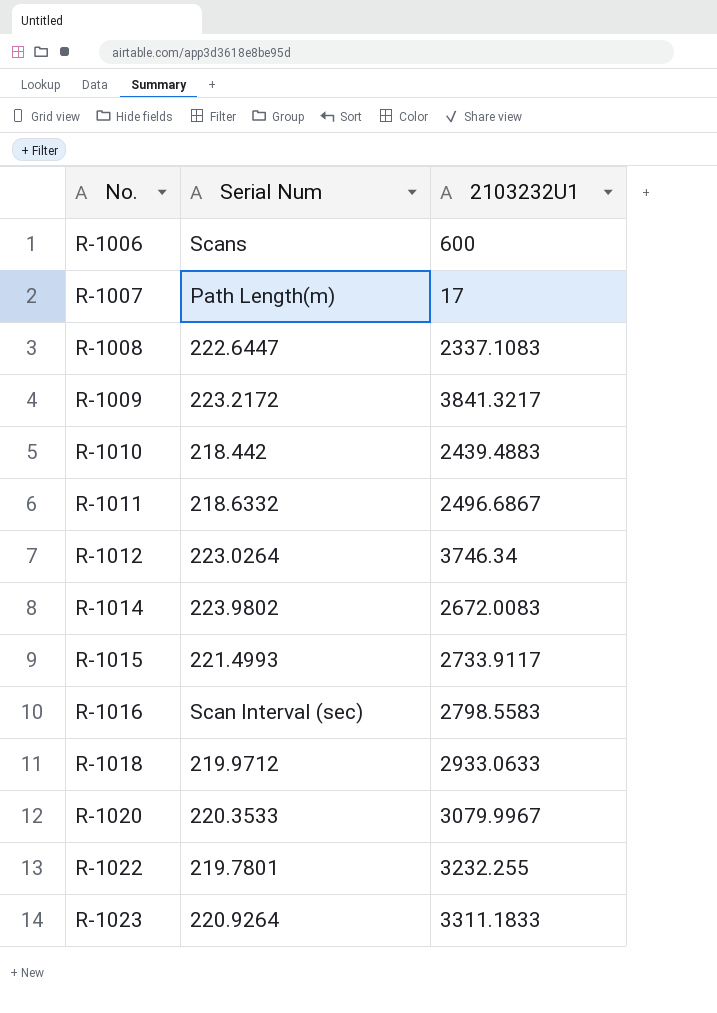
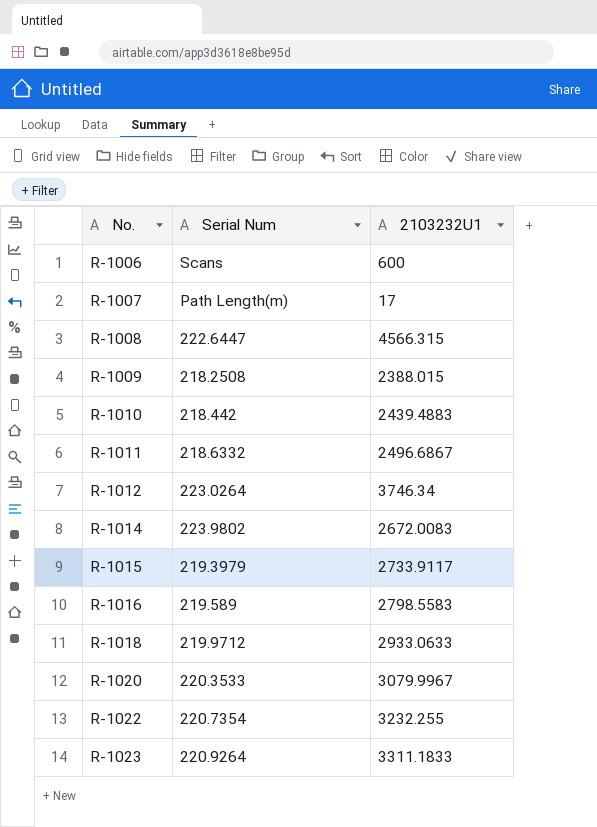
R-1008 | 2103232U1: 2337.1083 -> 4566.315
R-1009 | Serial Num: 223.2172 -> 218.2508
R-1009 | 2103232U1: 3841.3217 -> 2388.015
R-1015 | Serial Num: 221.4993 -> 219.3979
R-1016 | Serial Num: Scan Interval (sec) -> 219.589
R-1022 | Serial Num: 219.7801 -> 220.7354

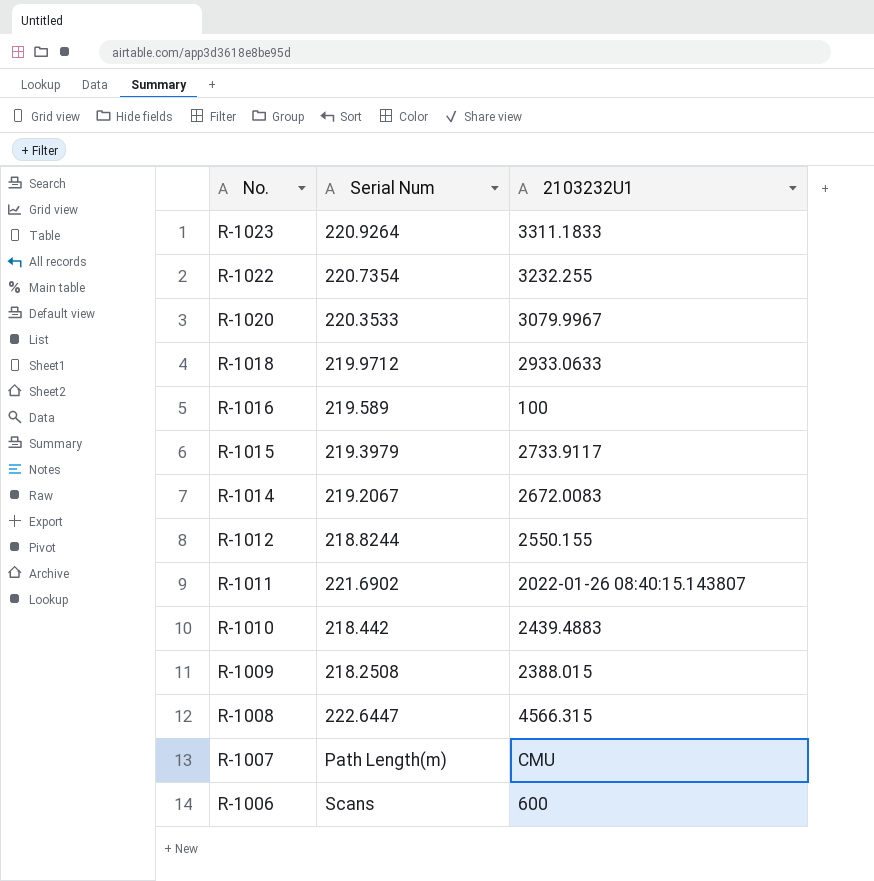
row order: No. ascending -> No. descending
R-1016 | 2103232U1: 2798.5583 -> 100
R-1014 | Serial Num: 223.9802 -> 219.2067
R-1012 | Serial Num: 223.0264 -> 218.8244
R-1012 | 2103232U1: 3746.34 -> 2550.155
R-1011 | Serial Num: 218.6332 -> 221.6902
R-1011 | 2103232U1: 2496.6867 -> 2022-01-26 08:40:15.143807
R-1007 | 2103232U1: 17 -> CMU

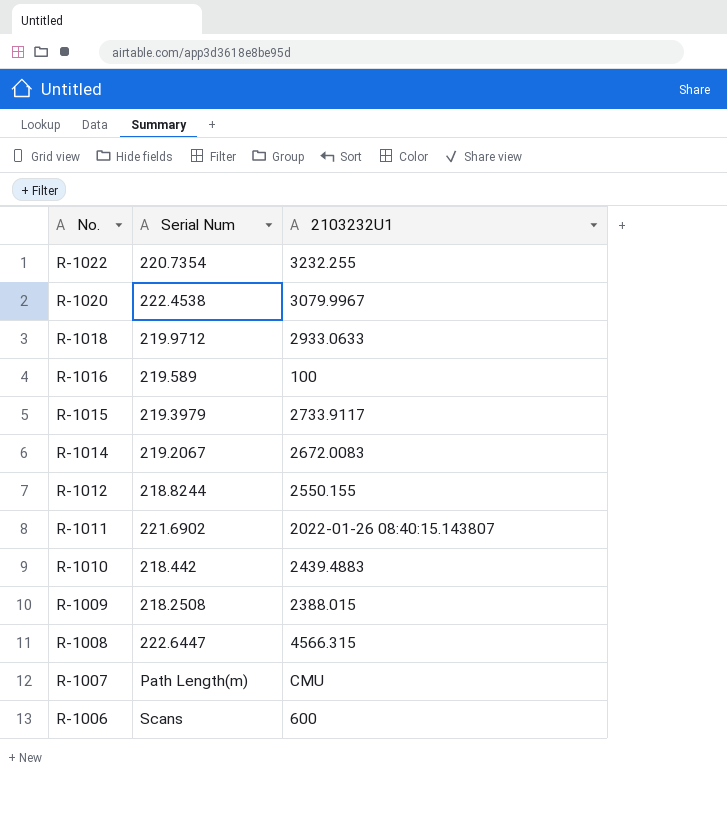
row R-1023: 220.9264 | 3311.1833 -> none
R-1020 | Serial Num: 220.3533 -> 222.4538

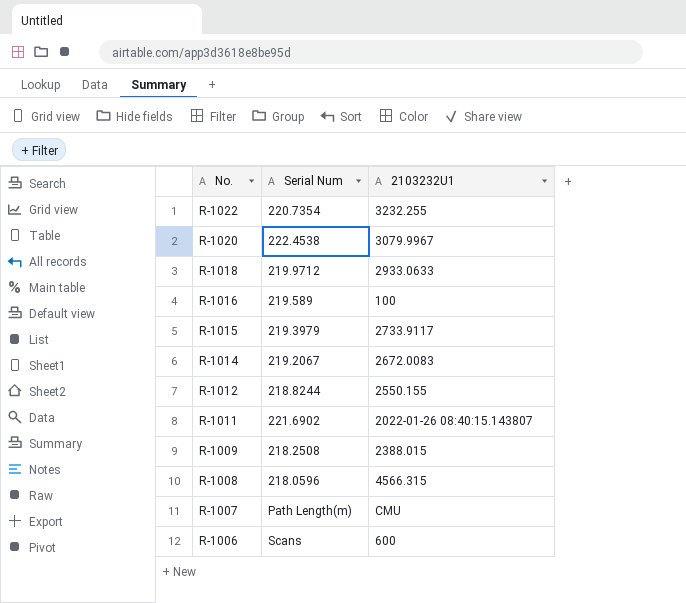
row R-1010: 218.442 | 2439.4883 -> none
R-1008 | Serial Num: 222.6447 -> 218.0596

